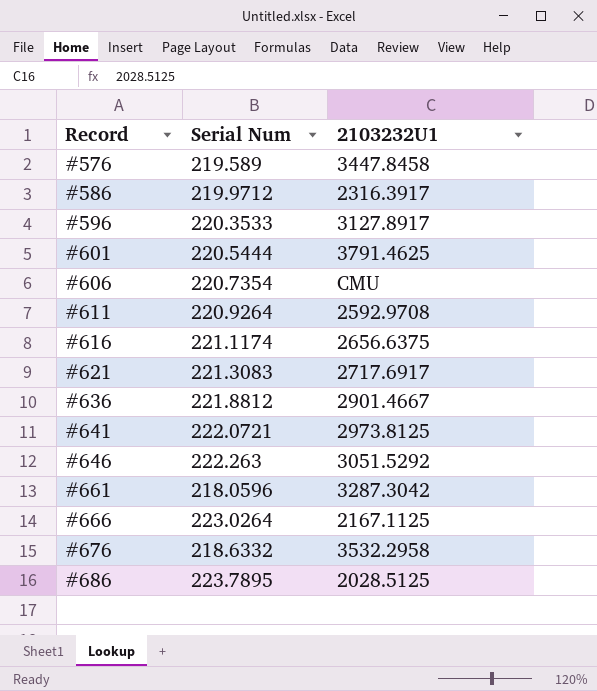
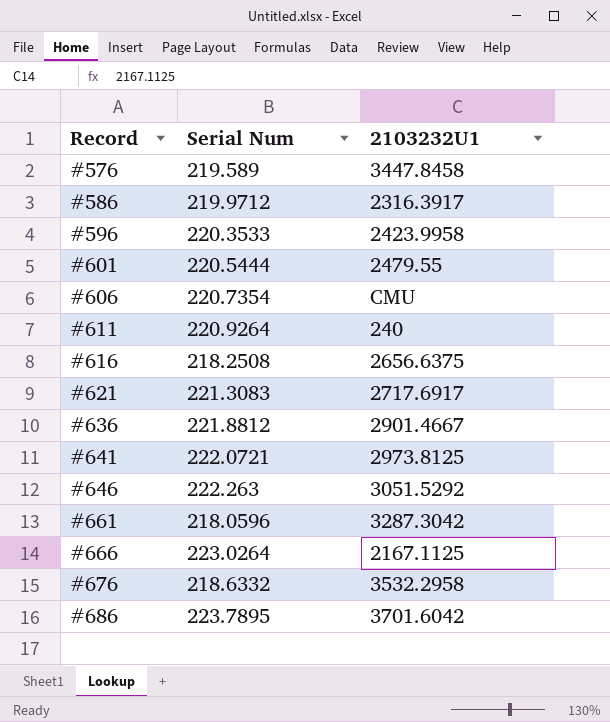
#596 | 2103232U1: 3127.8917 -> 2423.9958
#601 | 2103232U1: 3791.4625 -> 2479.55
#611 | 2103232U1: 2592.9708 -> 240
#616 | Serial Num: 221.1174 -> 218.2508
#686 | 2103232U1: 2028.5125 -> 3701.6042

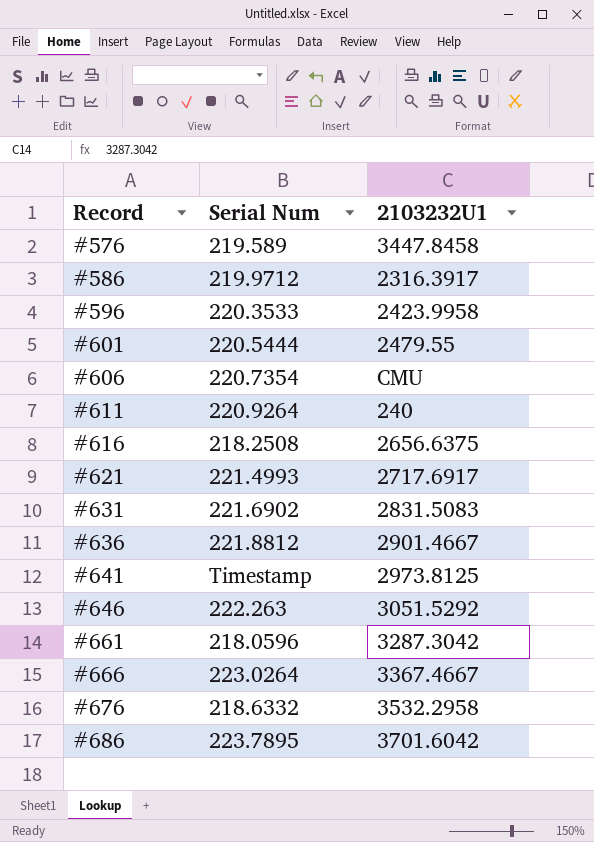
#621 | Serial Num: 221.3083 -> 221.4993
row #631: none -> 221.6902 | 2831.5083
#641 | Serial Num: 222.0721 -> Timestamp
#666 | 2103232U1: 2167.1125 -> 3367.4667

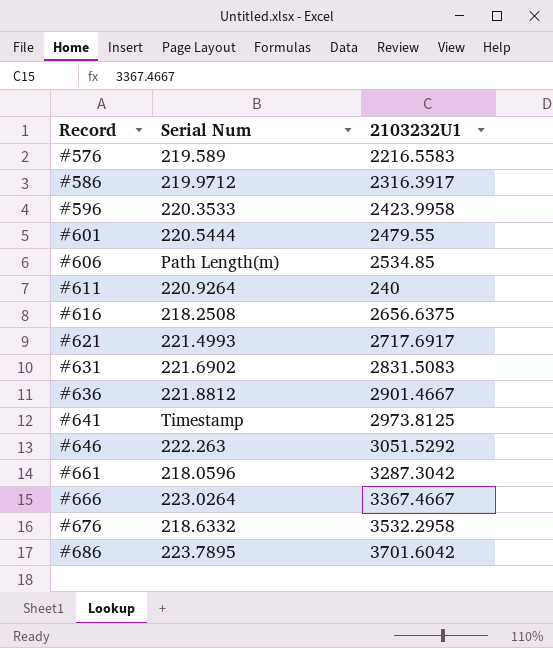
#576 | 2103232U1: 3447.8458 -> 2216.5583
#606 | Serial Num: 220.7354 -> Path Length(m)
#606 | 2103232U1: CMU -> 2534.85

